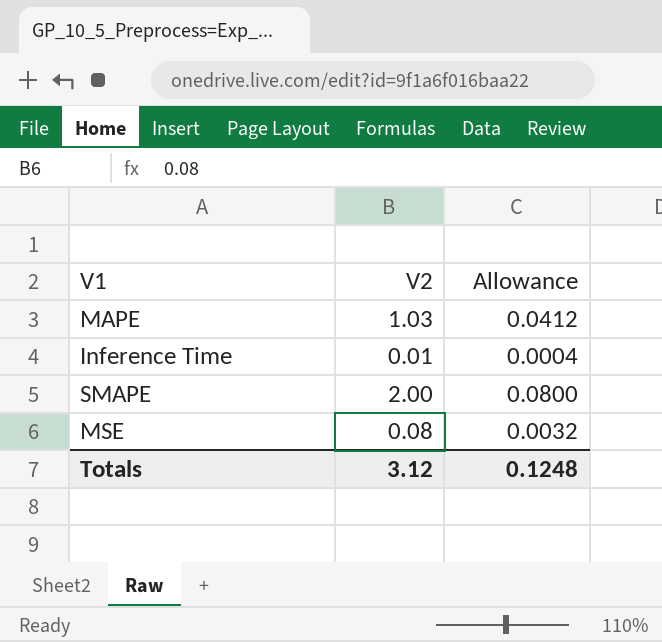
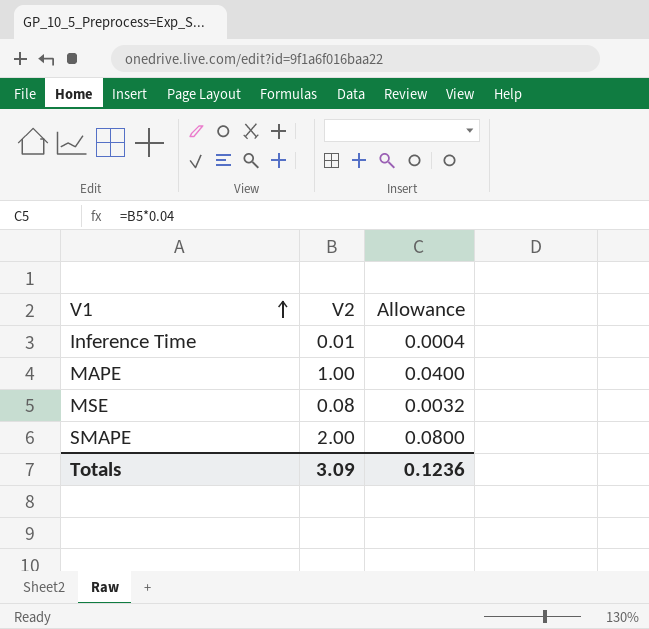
row order: none -> V1 ascending
MAPE | V2: 1.03 -> 1.00
MAPE | Allowance: 0.0412 -> 0.0400
Totals | V2: 3.12 -> 3.09
Totals | Allowance: 0.1248 -> 0.1236

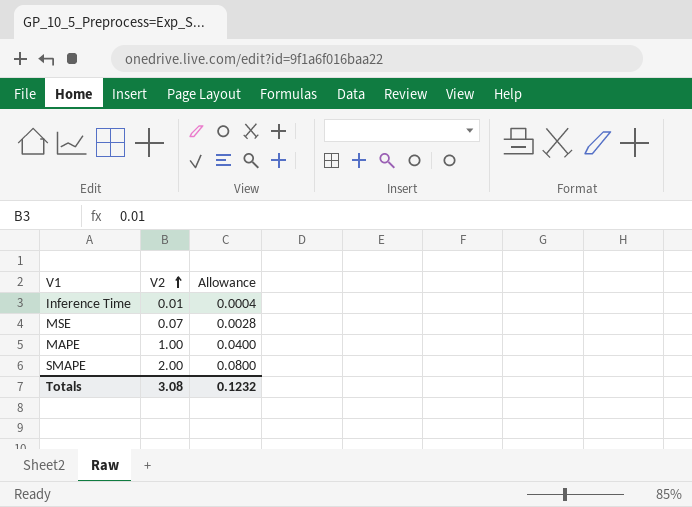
row order: V1 ascending -> V2 ascending
MSE | V2: 0.08 -> 0.07
MSE | Allowance: 0.0032 -> 0.0028
Totals | V2: 3.09 -> 3.08
Totals | Allowance: 0.1236 -> 0.1232

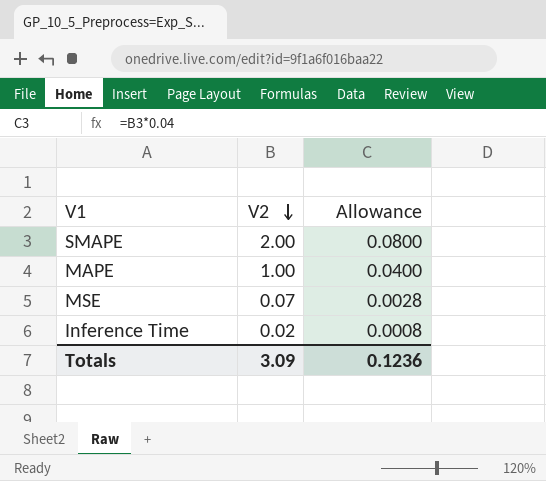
row order: V2 ascending -> V2 descending
Inference Time | V2: 0.01 -> 0.02
Inference Time | Allowance: 0.0004 -> 0.0008
Totals | V2: 3.08 -> 3.09
Totals | Allowance: 0.1232 -> 0.1236

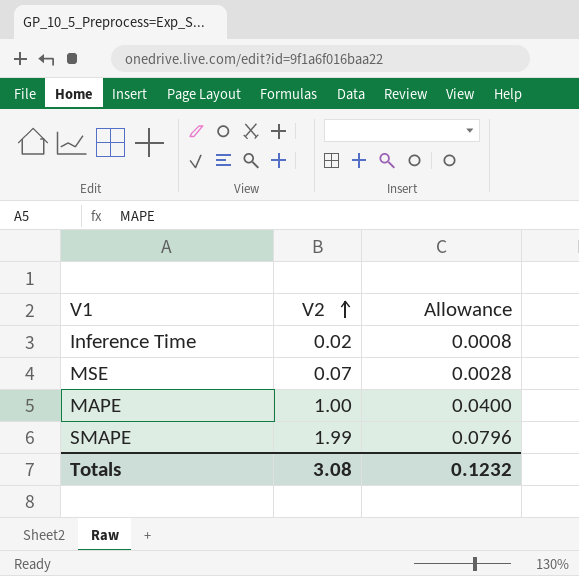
row order: V2 descending -> V2 ascending
SMAPE | V2: 2.00 -> 1.99
SMAPE | Allowance: 0.0800 -> 0.0796
Totals | V2: 3.09 -> 3.08
Totals | Allowance: 0.1236 -> 0.1232

